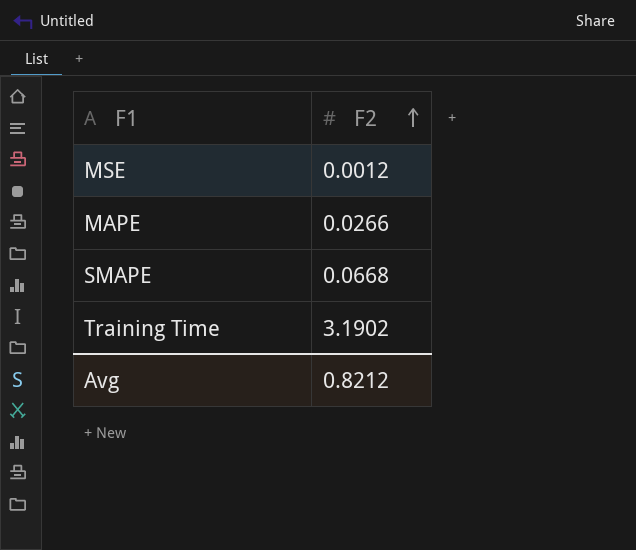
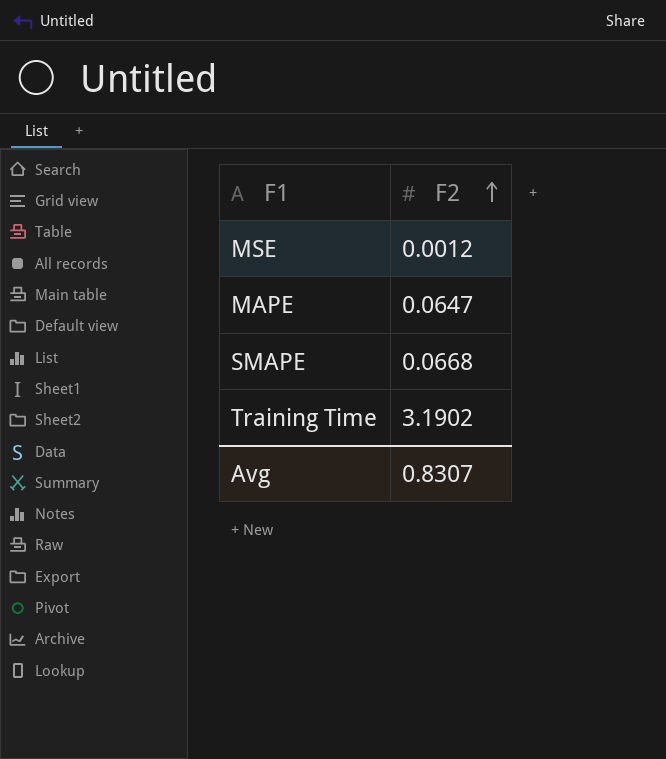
MAPE | F2: 0.0266 -> 0.0647
Avg | F2: 0.8212 -> 0.8307

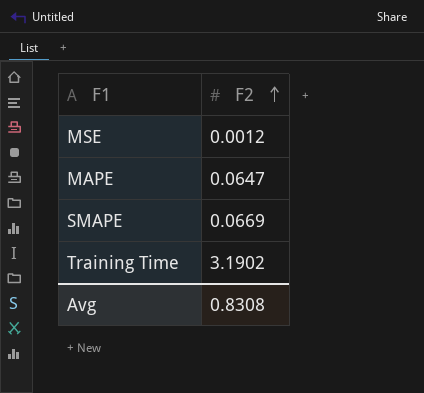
SMAPE | F2: 0.0668 -> 0.0669
Avg | F2: 0.8307 -> 0.8308

